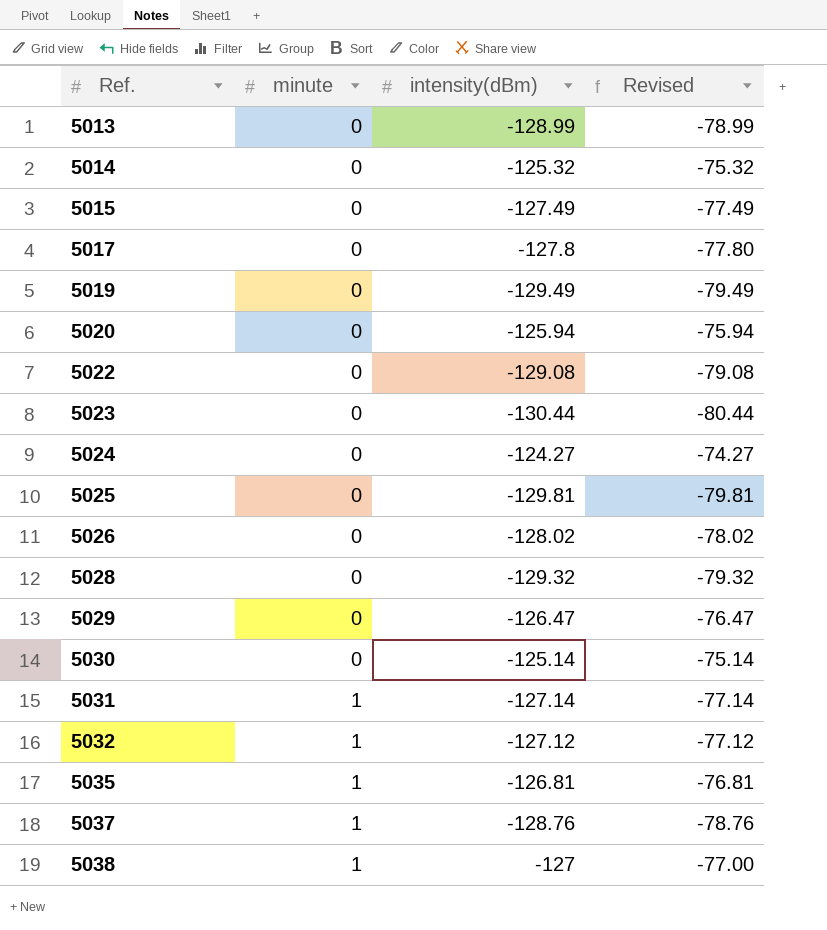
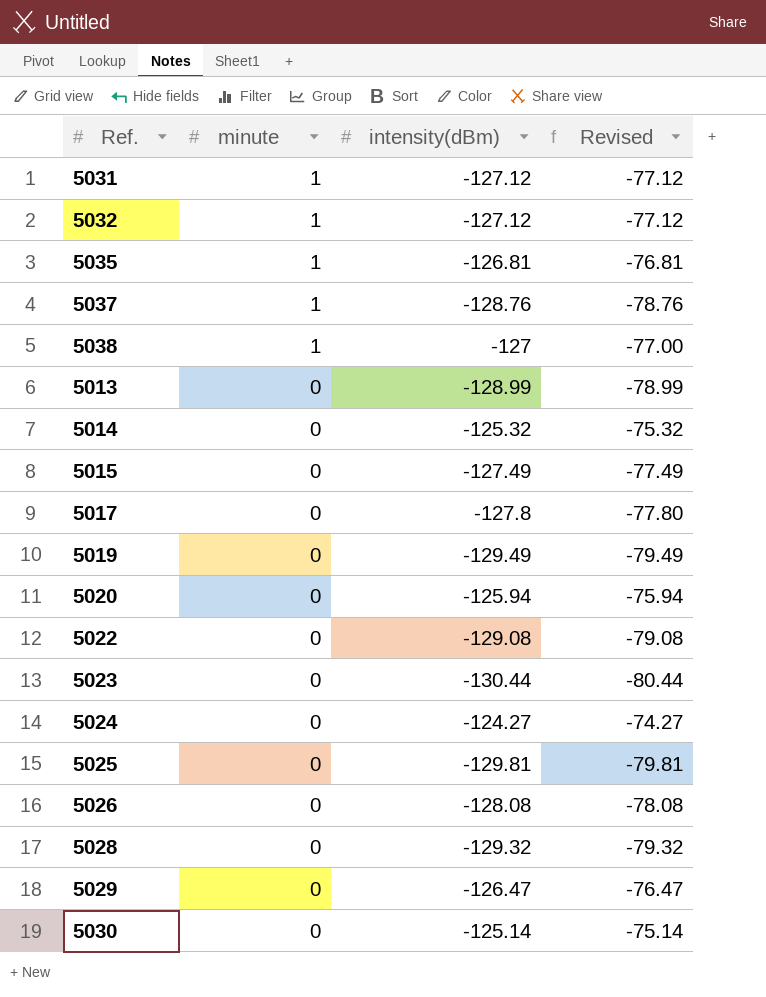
row order: Ref. ascending -> minute descending
5031 | intensity(dBm): -127.14 -> -127.12
5031 | Revised: -77.14 -> -77.12
5026 | intensity(dBm): -128.02 -> -128.08
5026 | Revised: -78.02 -> -78.08

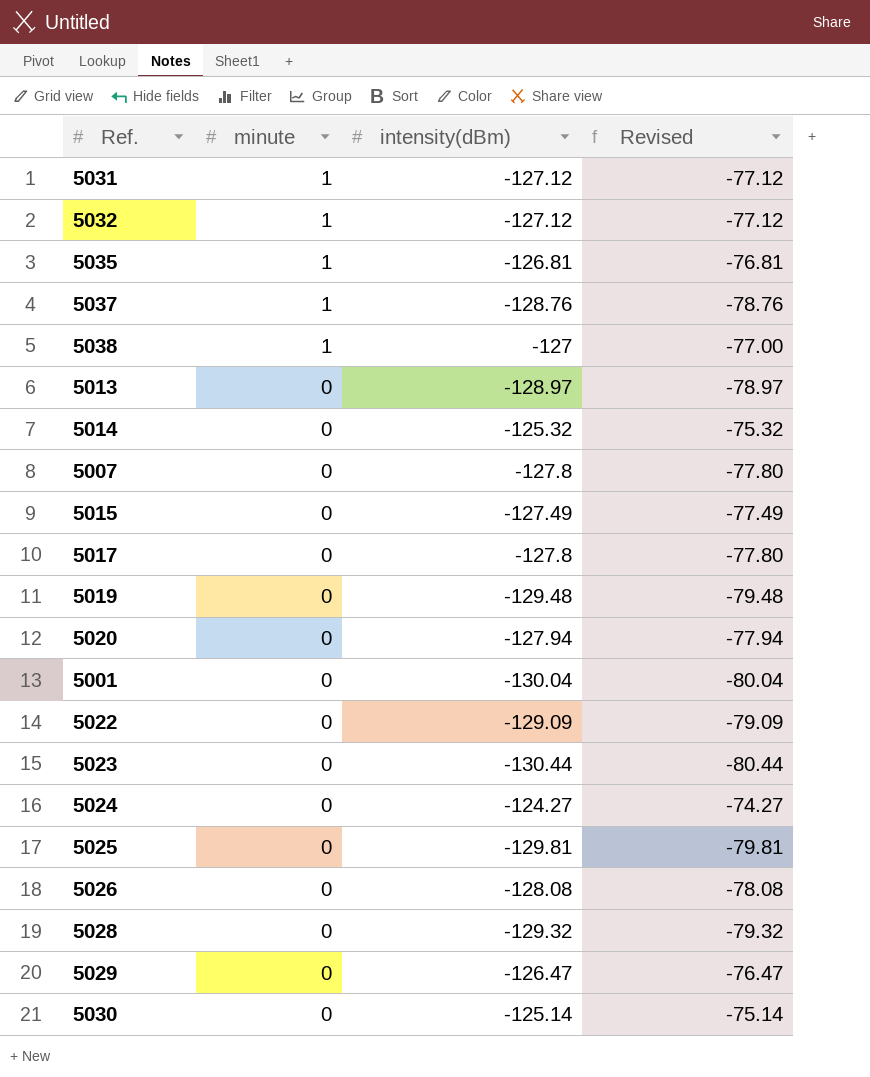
5013 | intensity(dBm): -128.99 -> -128.97
5013 | Revised: -78.99 -> -78.97
row 5007: none -> 0 | -127.8 | -77.80
5019 | intensity(dBm): -129.49 -> -129.48
5019 | Revised: -79.49 -> -79.48
5020 | intensity(dBm): -125.94 -> -127.94
5020 | Revised: -75.94 -> -77.94
row 5001: none -> 0 | -130.04 | -80.04
5022 | intensity(dBm): -129.08 -> -129.09
5022 | Revised: -79.08 -> -79.09

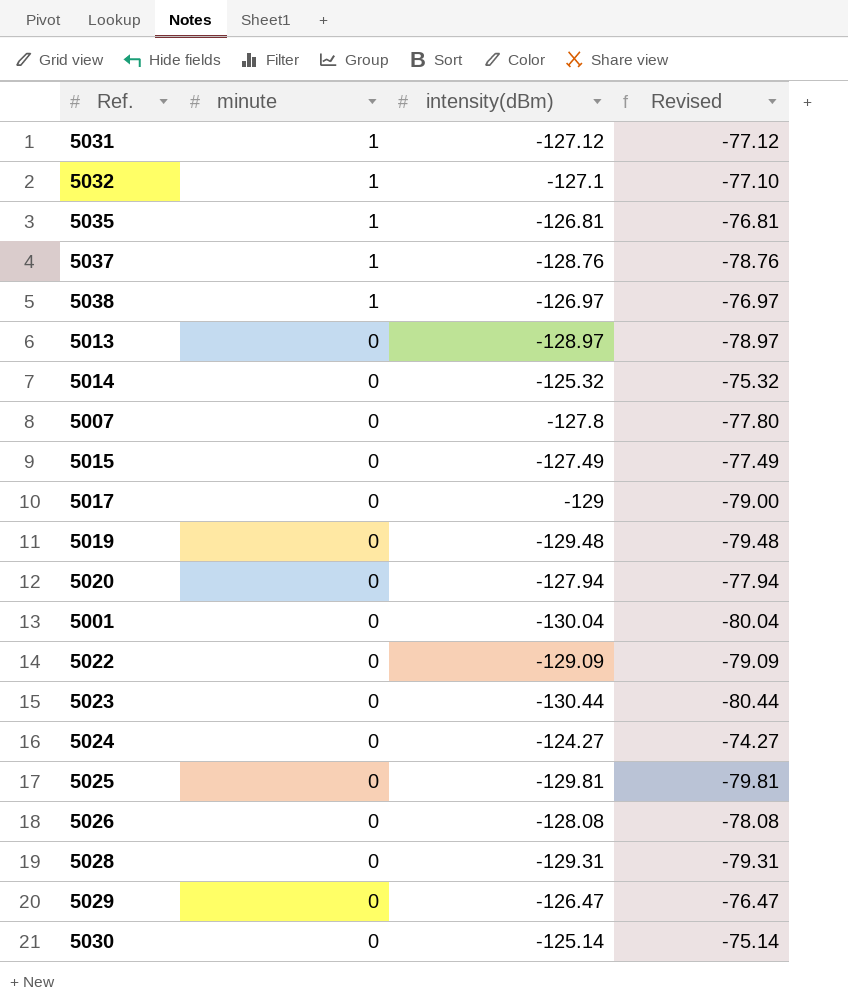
5032 | intensity(dBm): -127.12 -> -127.1
5032 | Revised: -77.12 -> -77.10
5038 | intensity(dBm): -127 -> -126.97
5038 | Revised: -77.00 -> -76.97
5017 | intensity(dBm): -127.8 -> -129
5017 | Revised: -77.80 -> -79.00
5028 | intensity(dBm): -129.32 -> -129.31
5028 | Revised: -79.32 -> -79.31

